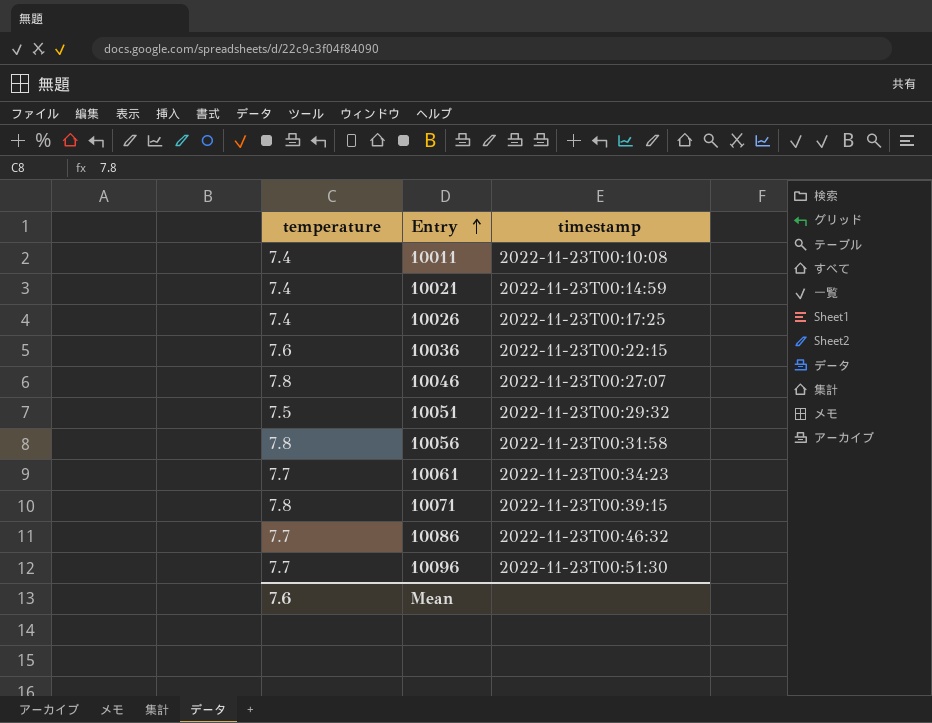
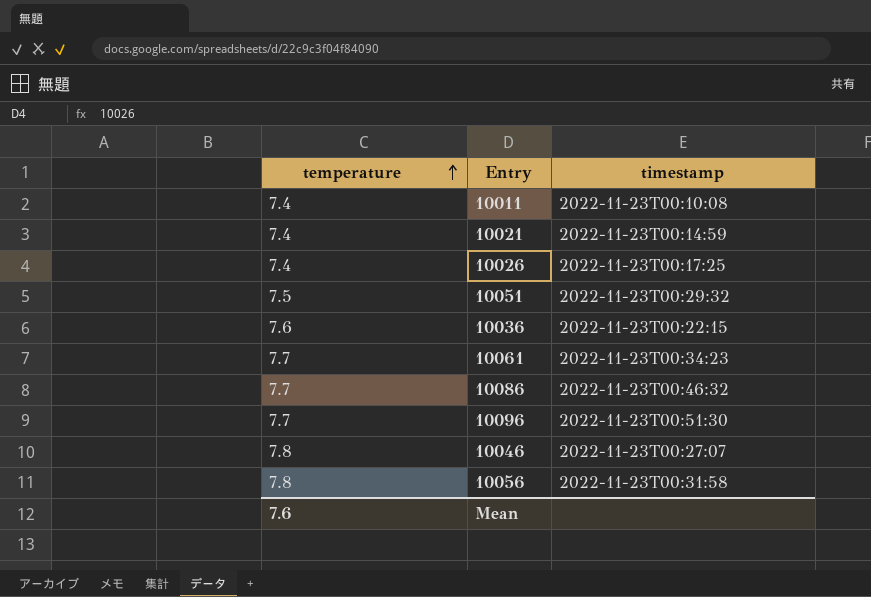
row order: Entry ascending -> temperature ascending
row 10071: 7.8 | 2022-11-23T00:39:15 -> none

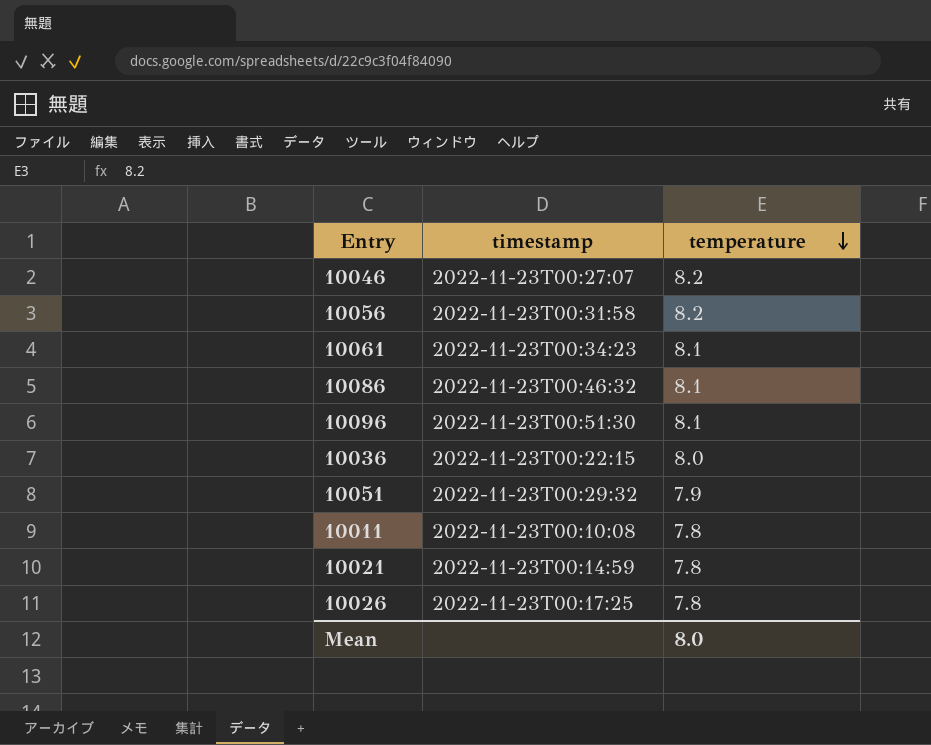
row order: temperature ascending -> temperature descending
column temperature | position: 1 -> 3
10046 | temperature: 7.8 -> 8.2
10056 | temperature: 7.8 -> 8.2
10061 | temperature: 7.7 -> 8.1
10086 | temperature: 7.7 -> 8.1
10096 | temperature: 7.7 -> 8.1
10036 | temperature: 7.6 -> 8.0
10051 | temperature: 7.5 -> 7.9
10011 | temperature: 7.4 -> 7.8
10021 | temperature: 7.4 -> 7.8
10026 | temperature: 7.4 -> 7.8
Mean | temperature: 7.6 -> 8.0

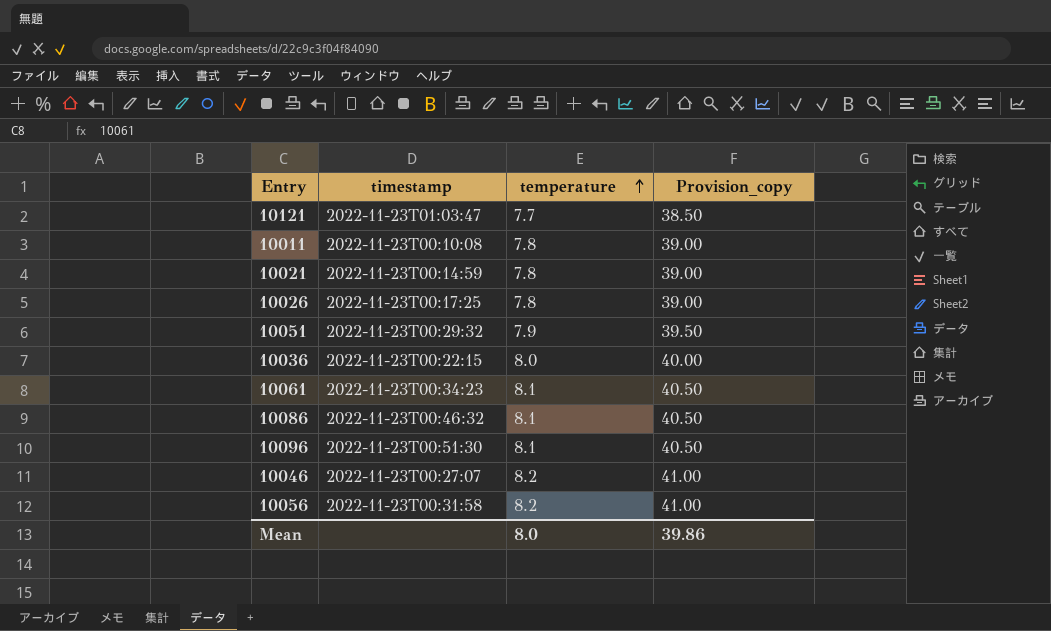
row order: temperature descending -> temperature ascending
column Provision_copy | formula: none -> [temperature] * 5
row 10121: none -> 2022-11-23T01:03:47 | 7.7 | 38.50

